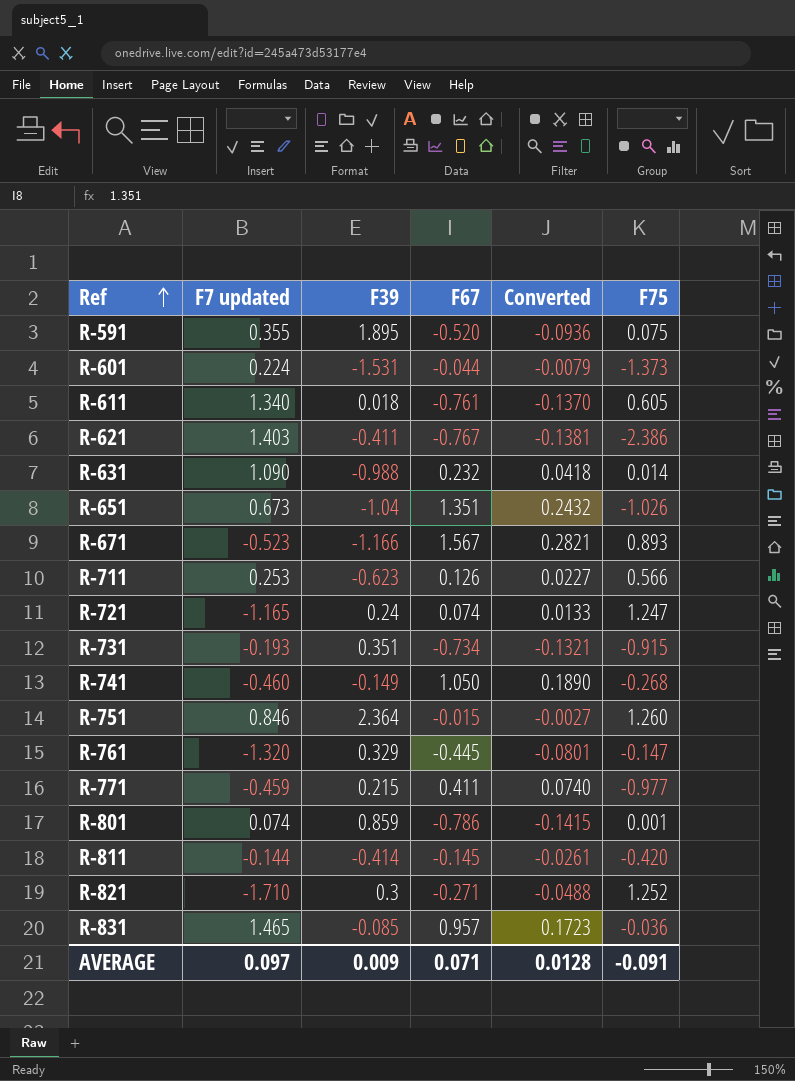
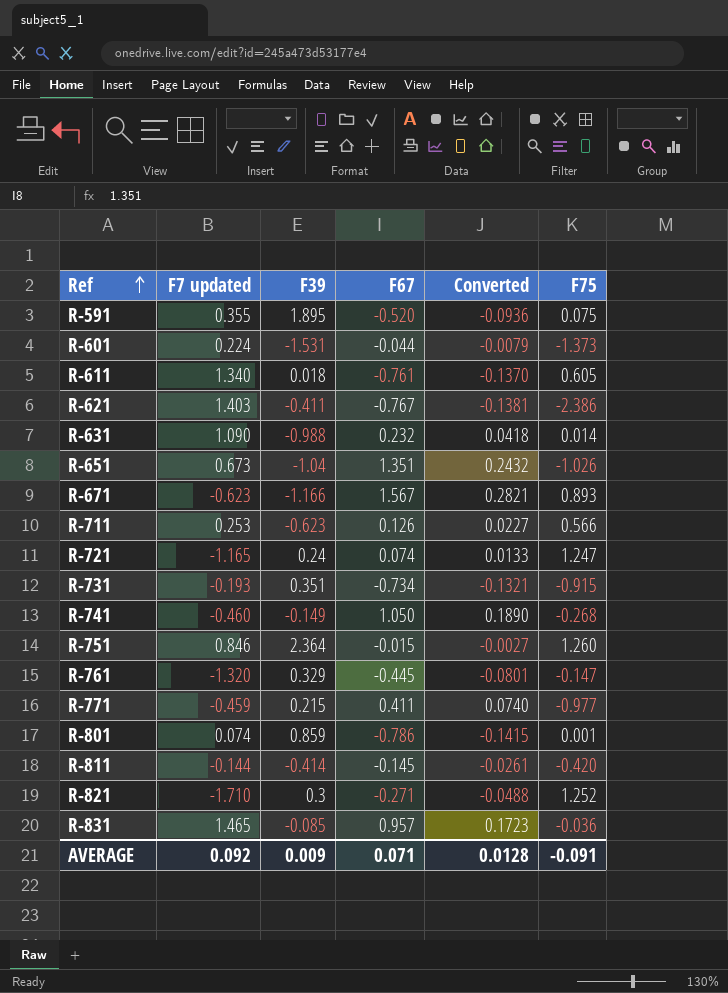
R-671 | F7 updated: -0.523 -> -0.623
AVERAGE | F7 updated: 0.097 -> 0.092

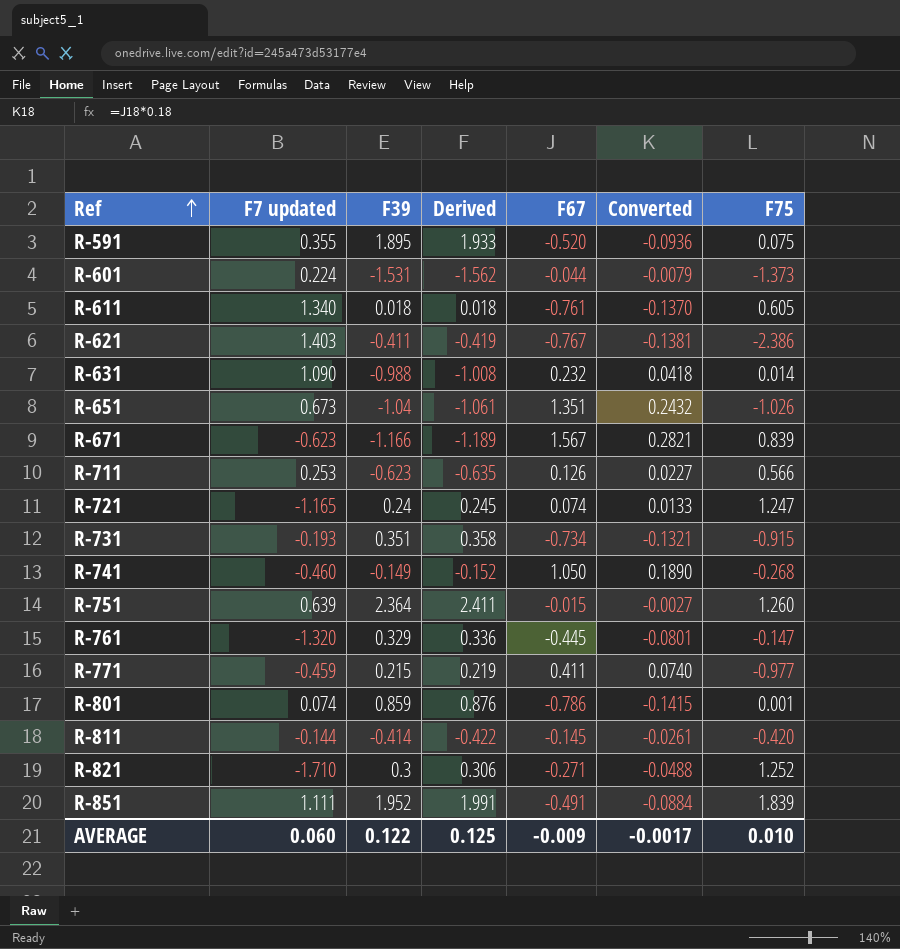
column Derived | formula: none -> [F39] * 1.02
row R-831: 1.465 | -0.085 | 0.957 | 0.1723 | -0.036 -> none
R-671 | F75: 0.893 -> 0.839
R-751 | F7 updated: 0.846 -> 0.639
row R-851: none -> 1.111 | 1.952 | 1.991 | -0.491 | -0.0884 | 1.839
AVERAGE | F7 updated: 0.092 -> 0.060
AVERAGE | F39: 0.009 -> 0.122
AVERAGE | F67: 0.071 -> -0.009
AVERAGE | Converted: 0.0128 -> -0.0017
AVERAGE | F75: -0.091 -> 0.010

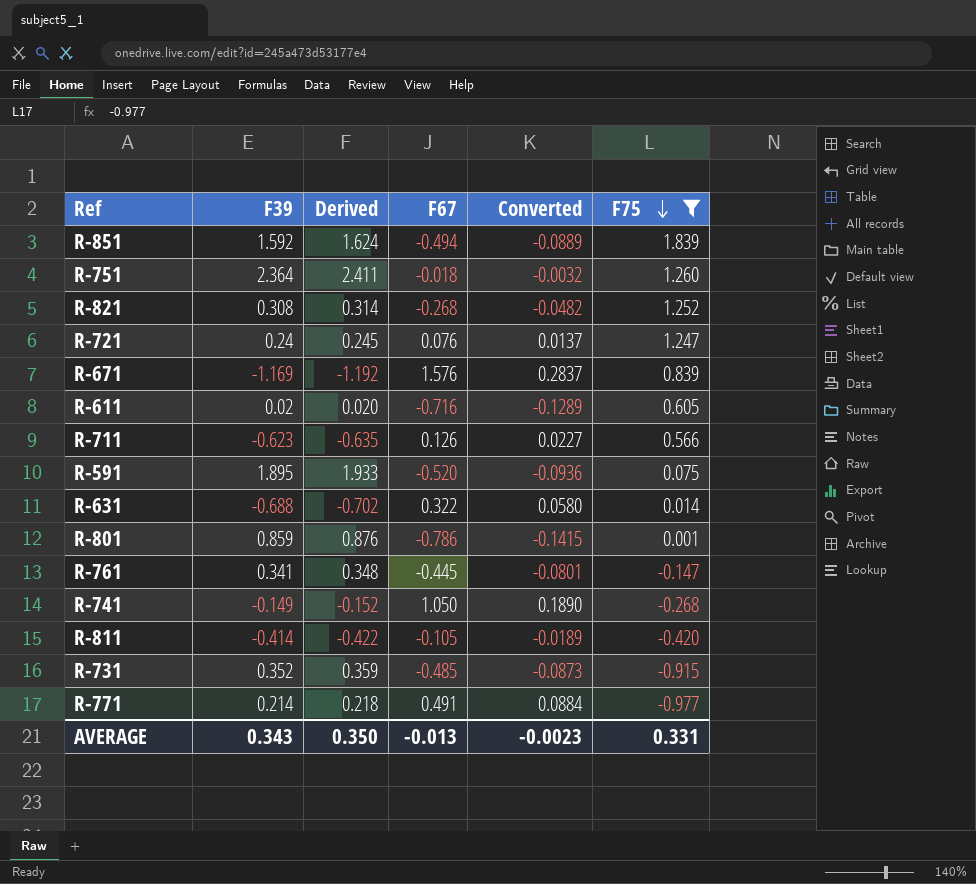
filter: none -> F75 >= -0.977
row order: Ref ascending -> F75 descending
column F7 updated | position: 2 -> none
R-851 | F39: 1.952 -> 1.592
R-851 | Derived: 1.991 -> 1.624
R-851 | F67: -0.491 -> -0.494
R-851 | Converted: -0.0884 -> -0.0889
R-751 | F67: -0.015 -> -0.018
R-751 | Converted: -0.0027 -> -0.0032
R-821 | F39: 0.3 -> 0.308
R-821 | Derived: 0.306 -> 0.314
R-821 | F67: -0.271 -> -0.268
R-821 | Converted: -0.0488 -> -0.0482
R-721 | F67: 0.074 -> 0.076
R-721 | Converted: 0.0133 -> 0.0137
R-671 | F39: -1.166 -> -1.169
R-671 | Derived: -1.189 -> -1.192
R-671 | F67: 1.567 -> 1.576
R-671 | Converted: 0.2821 -> 0.2837
R-611 | F39: 0.018 -> 0.02
R-611 | Derived: 0.018 -> 0.020
R-611 | F67: -0.761 -> -0.716
R-611 | Converted: -0.1370 -> -0.1289
R-631 | F39: -0.988 -> -0.688
R-631 | Derived: -1.008 -> -0.702
R-631 | F67: 0.232 -> 0.322
R-631 | Converted: 0.0418 -> 0.0580
R-761 | F39: 0.329 -> 0.341
R-761 | Derived: 0.336 -> 0.348
R-811 | F67: -0.145 -> -0.105
R-811 | Converted: -0.0261 -> -0.0189
R-731 | F39: 0.351 -> 0.352
R-731 | Derived: 0.358 -> 0.359
R-731 | F67: -0.734 -> -0.485
R-731 | Converted: -0.1321 -> -0.0873
R-771 | F39: 0.215 -> 0.214
R-771 | Derived: 0.219 -> 0.218
R-771 | F67: 0.411 -> 0.491
R-771 | Converted: 0.0740 -> 0.0884
AVERAGE | F39: 0.122 -> 0.343
AVERAGE | Derived: 0.125 -> 0.350
AVERAGE | F67: -0.009 -> -0.013
AVERAGE | Converted: -0.0017 -> -0.0023
AVERAGE | F75: 0.010 -> 0.331

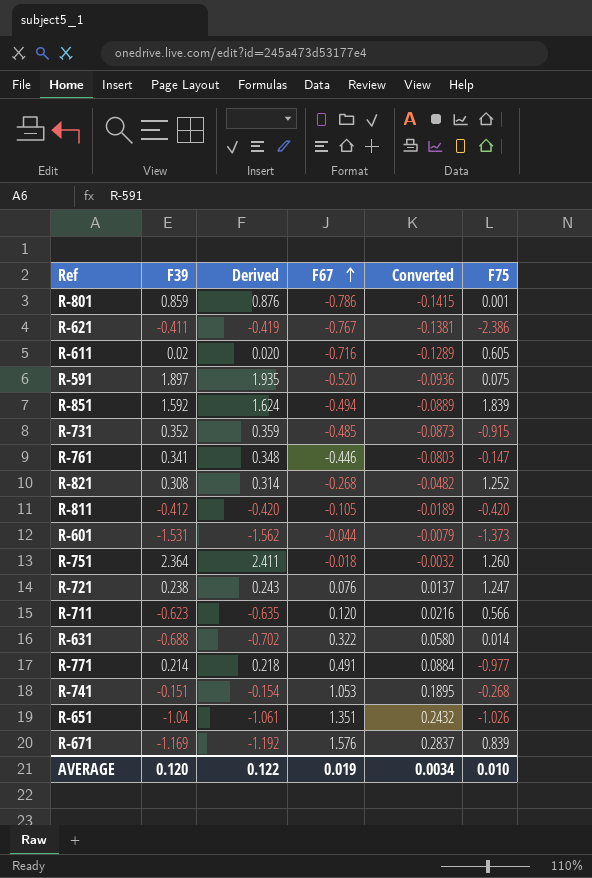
filter: F75 >= -0.977 -> none
row order: F75 descending -> F67 ascending
R-591 | F39: 1.895 -> 1.897
R-591 | Derived: 1.933 -> 1.935
R-761 | F67: -0.445 -> -0.446
R-761 | Converted: -0.0801 -> -0.0803
R-811 | F39: -0.414 -> -0.412
R-811 | Derived: -0.422 -> -0.420
R-721 | F39: 0.24 -> 0.238
R-721 | Derived: 0.245 -> 0.243
R-711 | F67: 0.126 -> 0.120
R-711 | Converted: 0.0227 -> 0.0216
R-741 | F39: -0.149 -> -0.151
R-741 | Derived: -0.152 -> -0.154
R-741 | F67: 1.050 -> 1.053
R-741 | Converted: 0.1890 -> 0.1895
AVERAGE | F39: 0.343 -> 0.120
AVERAGE | Derived: 0.350 -> 0.122
AVERAGE | F67: -0.013 -> 0.019
AVERAGE | Converted: -0.0023 -> 0.0034
AVERAGE | F75: 0.331 -> 0.010

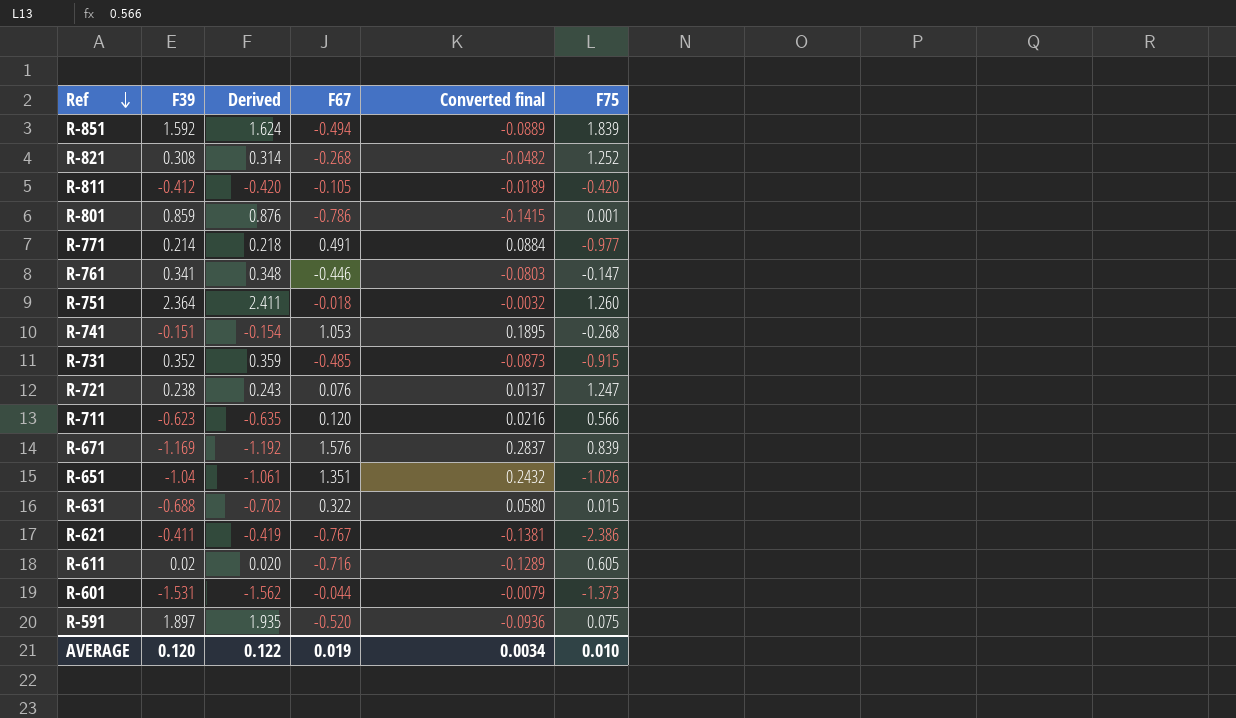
row order: F67 ascending -> Ref descending
column name: Converted -> Converted final
R-631 | F75: 0.014 -> 0.015

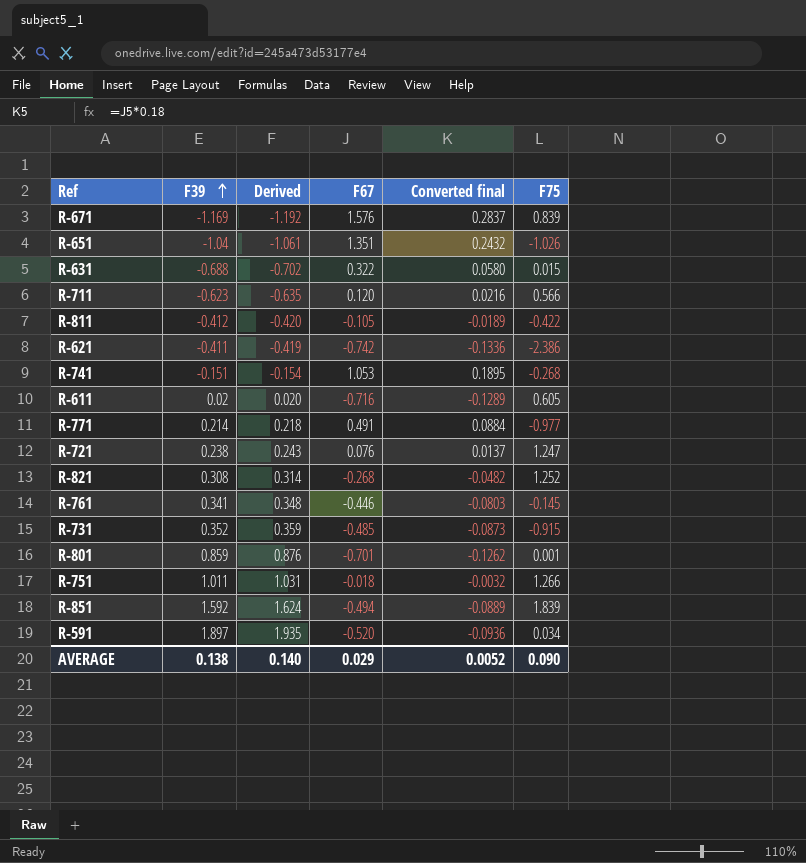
row order: Ref descending -> F39 ascending
row R-601: -1.531 | -1.562 | -0.044 | -0.0079 | -1.373 -> none
R-811 | F75: -0.420 -> -0.422
R-621 | F67: -0.767 -> -0.742
R-621 | Converted final: -0.1381 -> -0.1336
R-761 | F75: -0.147 -> -0.145
R-801 | F67: -0.786 -> -0.701
R-801 | Converted final: -0.1415 -> -0.1262
R-751 | F39: 2.364 -> 1.011
R-751 | Derived: 2.411 -> 1.031
R-751 | F75: 1.260 -> 1.266
R-591 | F75: 0.075 -> 0.034
AVERAGE | F39: 0.120 -> 0.138
AVERAGE | Derived: 0.122 -> 0.140
AVERAGE | F67: 0.019 -> 0.029
AVERAGE | Converted final: 0.0034 -> 0.0052
AVERAGE | F75: 0.010 -> 0.090

